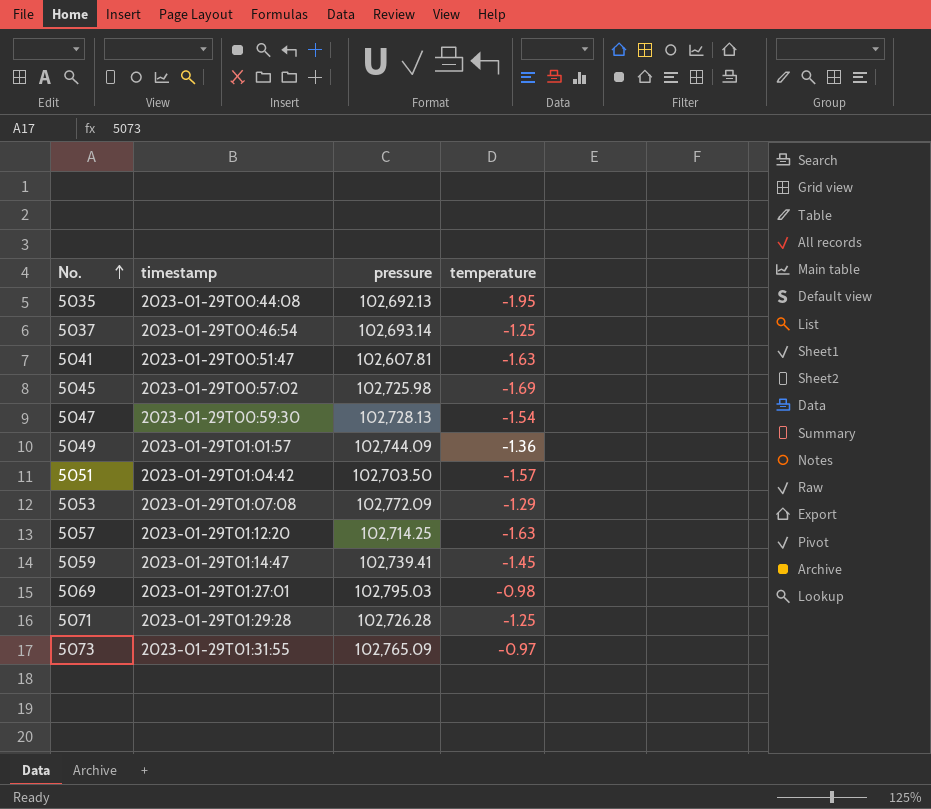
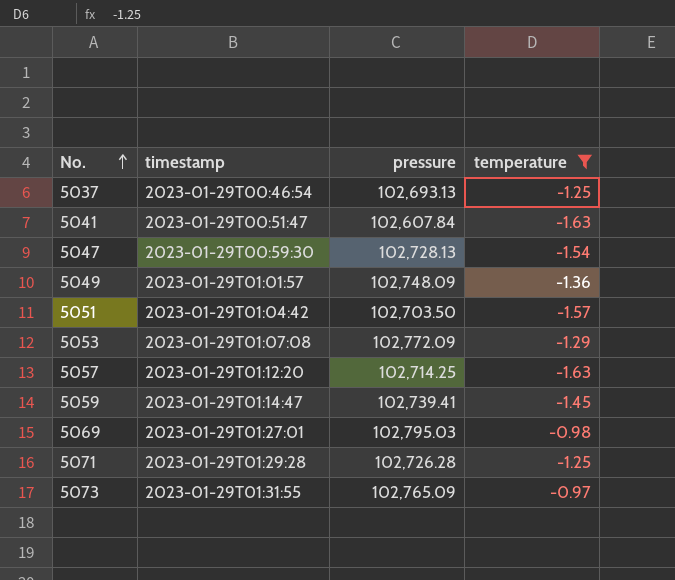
filter: none -> temperature >= -1.63
5037 | pressure: 102,693.14 -> 102,693.13
5041 | pressure: 102,607.81 -> 102,607.84
5049 | pressure: 102,744.09 -> 102,748.09

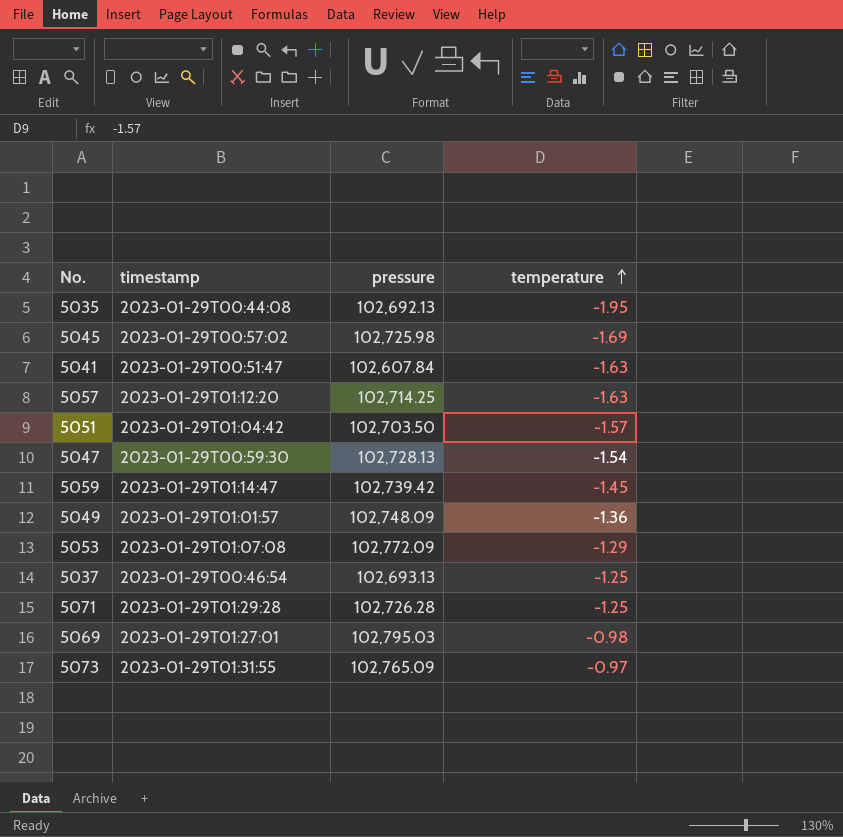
filter: temperature >= -1.63 -> none
row order: No. ascending -> temperature ascending
5059 | pressure: 102,739.41 -> 102,739.42

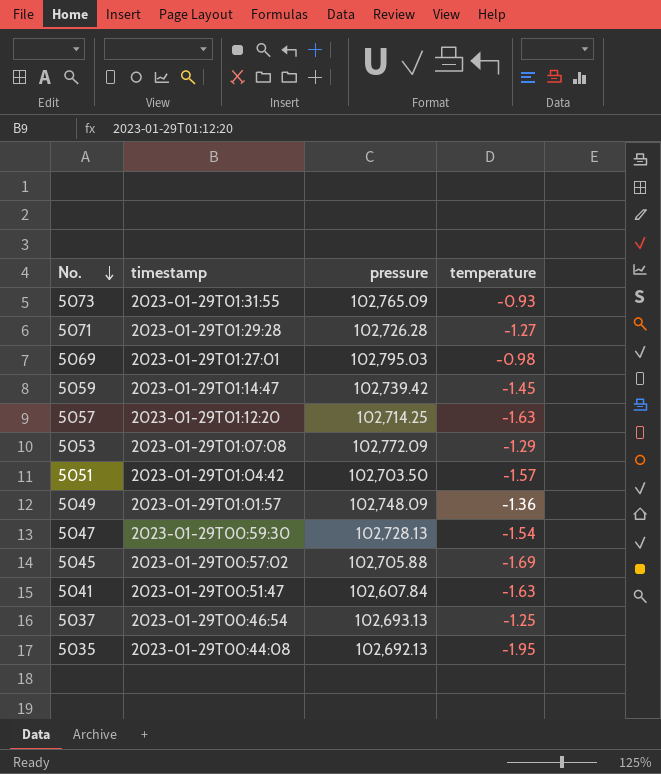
row order: temperature ascending -> No. descending
5073 | temperature: -0.97 -> -0.93
5071 | temperature: -1.25 -> -1.27
5045 | pressure: 102,725.98 -> 102,705.88

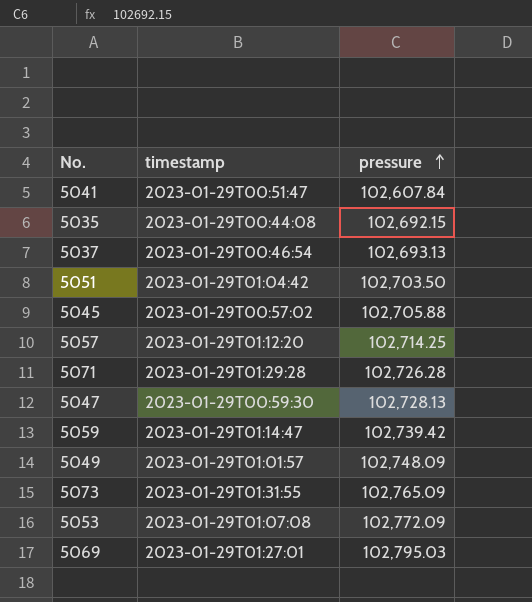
row order: No. descending -> pressure ascending
column temperature | position: 4 -> none
5035 | pressure: 102,692.13 -> 102,692.15

